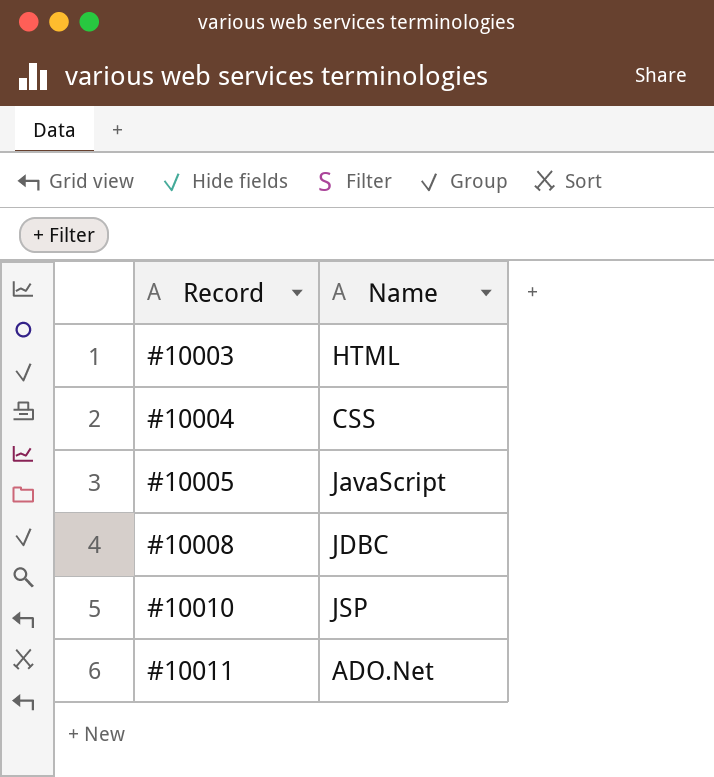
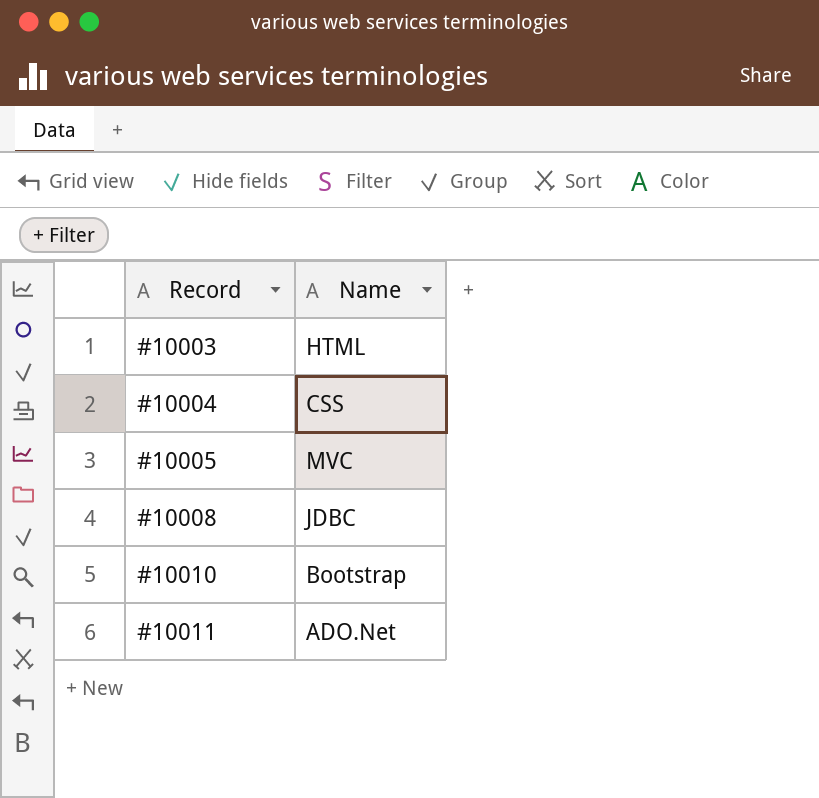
#10005 | Name: JavaScript -> MVC
#10010 | Name: JSP -> Bootstrap

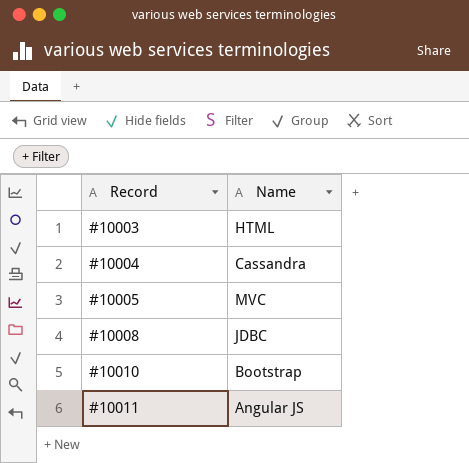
#10004 | Name: CSS -> Cassandra
#10011 | Name: ADO.Net -> Angular JS

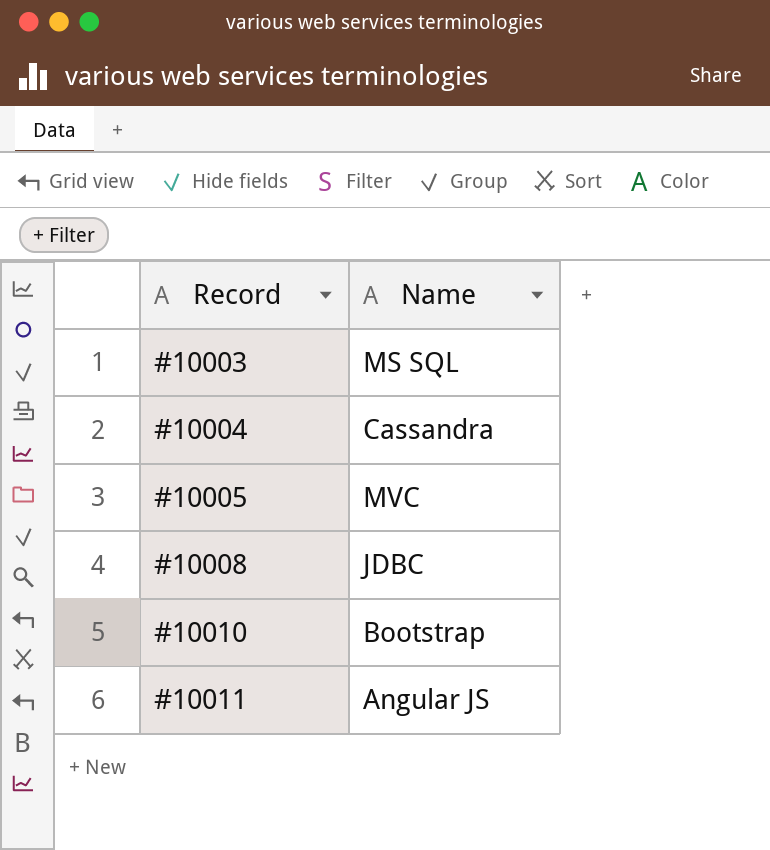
#10003 | Name: HTML -> MS SQL

